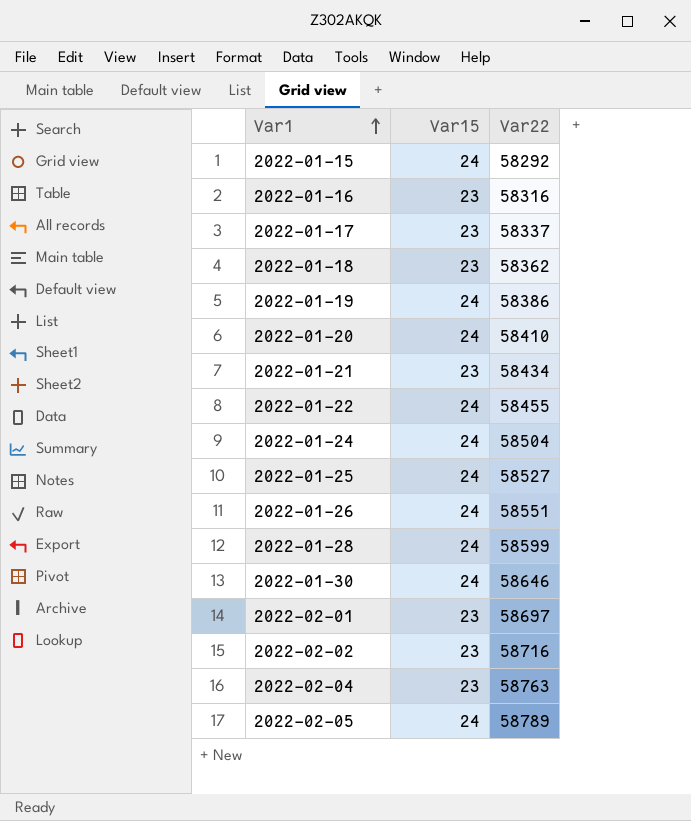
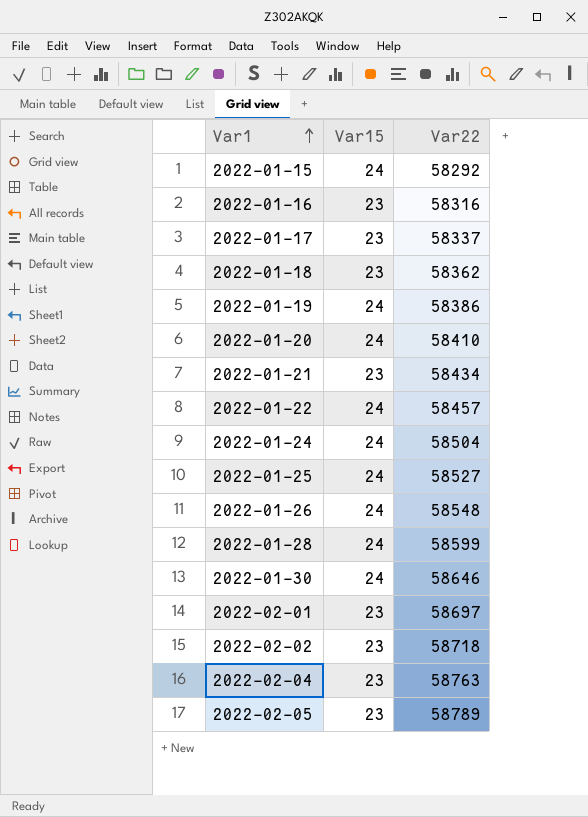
2022-01-22 | Var22: 58455 -> 58457
2022-01-26 | Var22: 58551 -> 58548
2022-02-02 | Var22: 58716 -> 58718
2022-02-05 | Var15: 24 -> 23

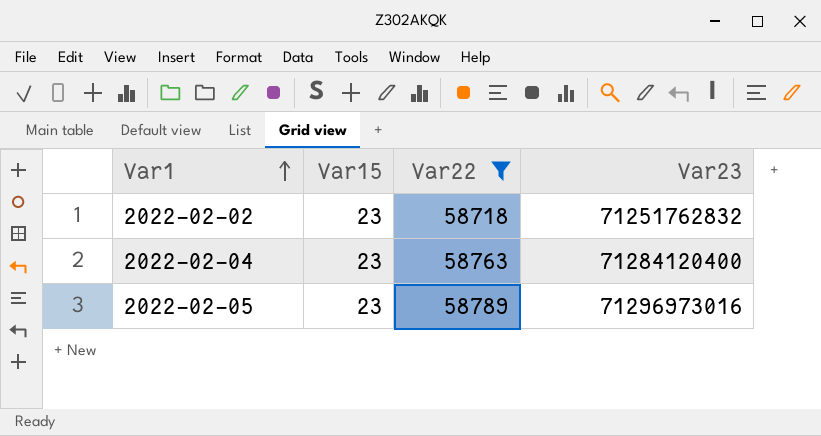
filter: none -> Var22 >= 58718
column Var23 | position: none -> 4

